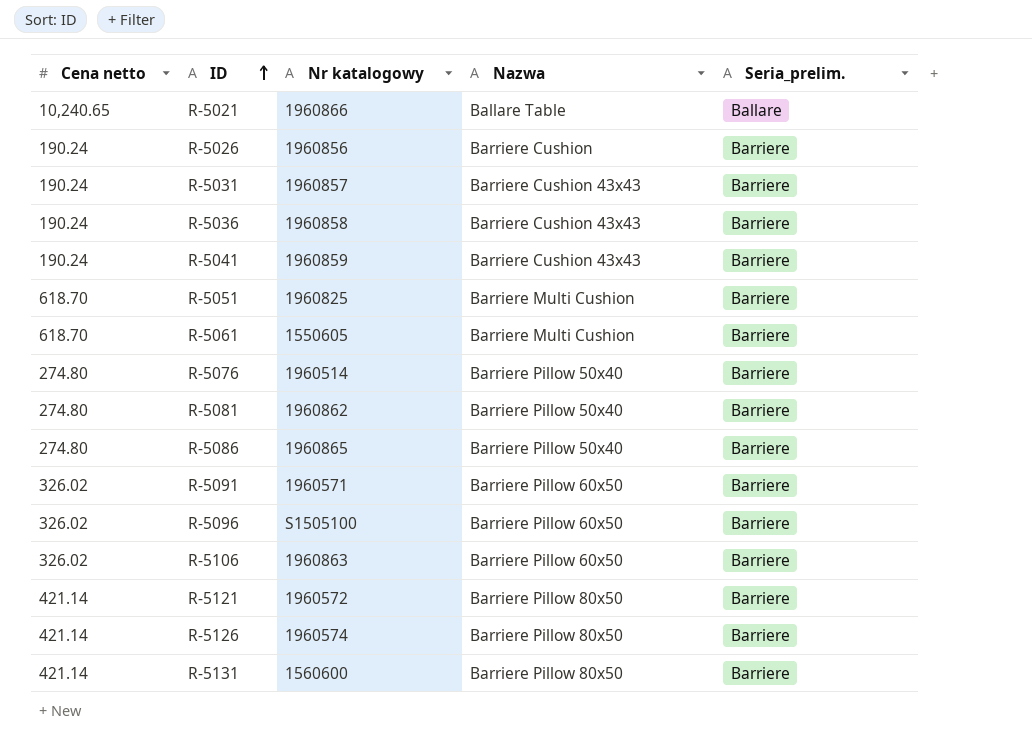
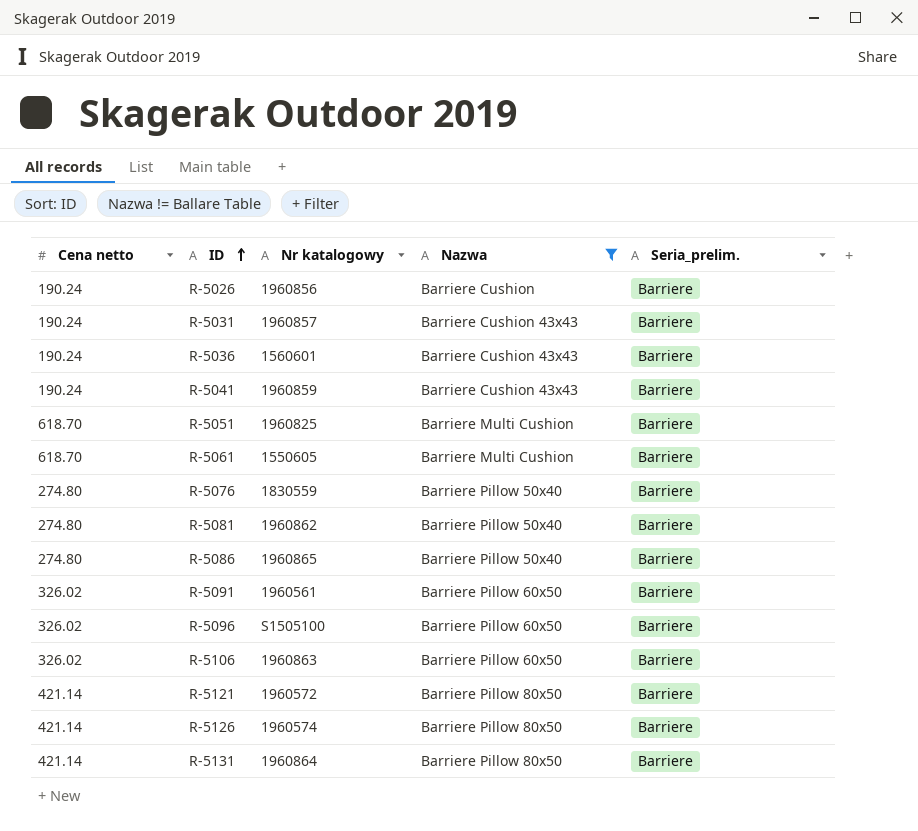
filter: none -> Nazwa != Ballare Table
R-5036 | Nr katalogowy: 1960858 -> 1560601
R-5076 | Nr katalogowy: 1960514 -> 1830559
R-5091 | Nr katalogowy: 1960571 -> 1960561
R-5131 | Nr katalogowy: 1560600 -> 1960864

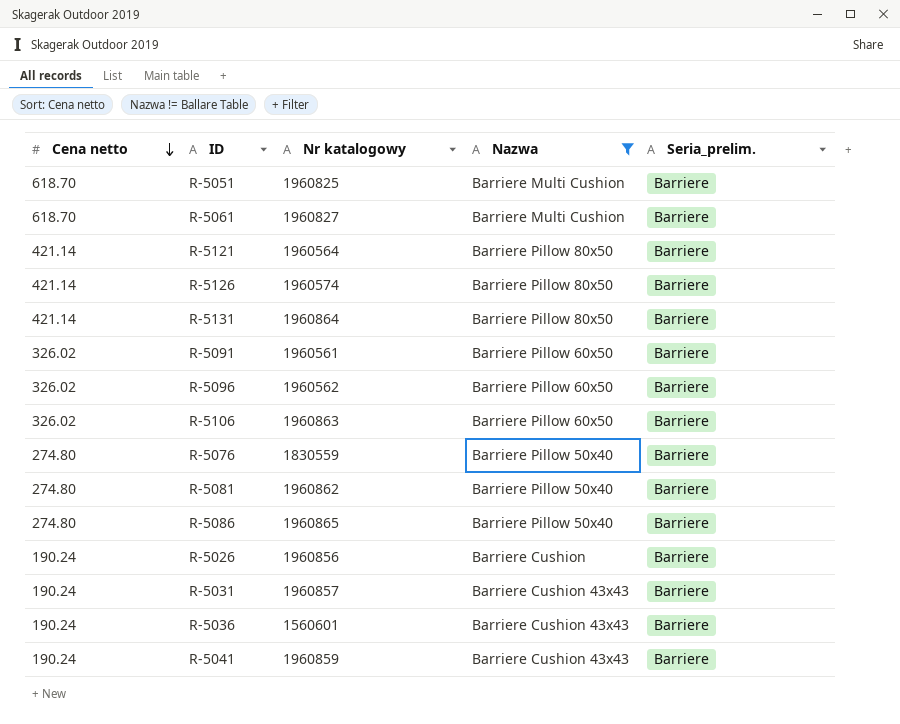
row order: ID ascending -> Cena netto descending
R-5061 | Nr katalogowy: 1550605 -> 1960827
R-5121 | Nr katalogowy: 1960572 -> 1960564
R-5096 | Nr katalogowy: S1505100 -> 1960562

